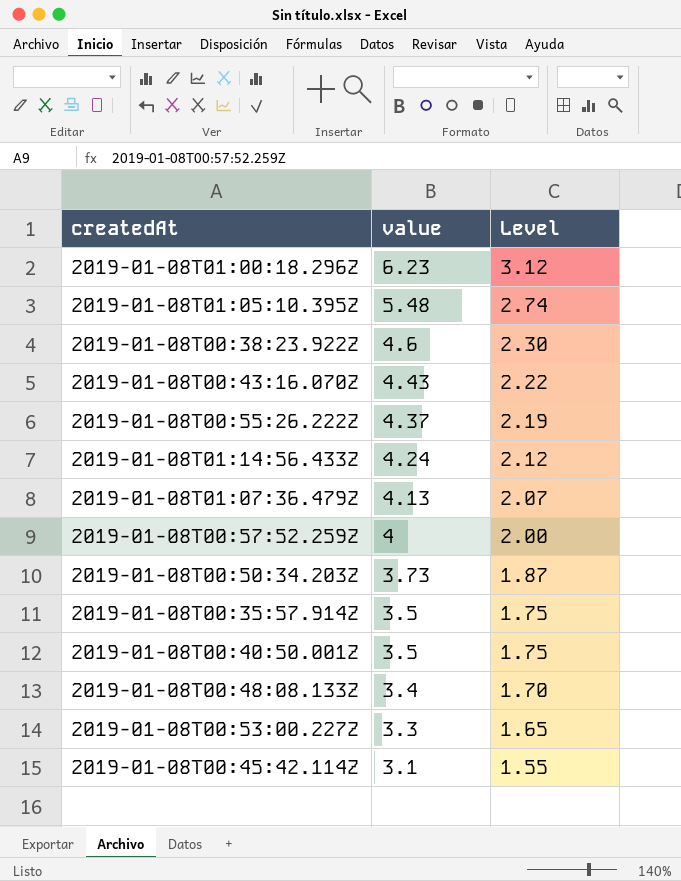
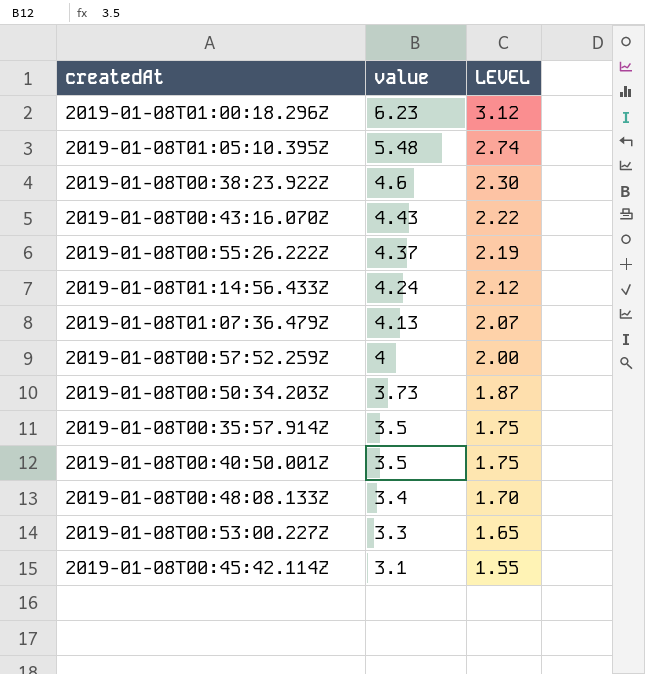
column name: Level -> LEVEL

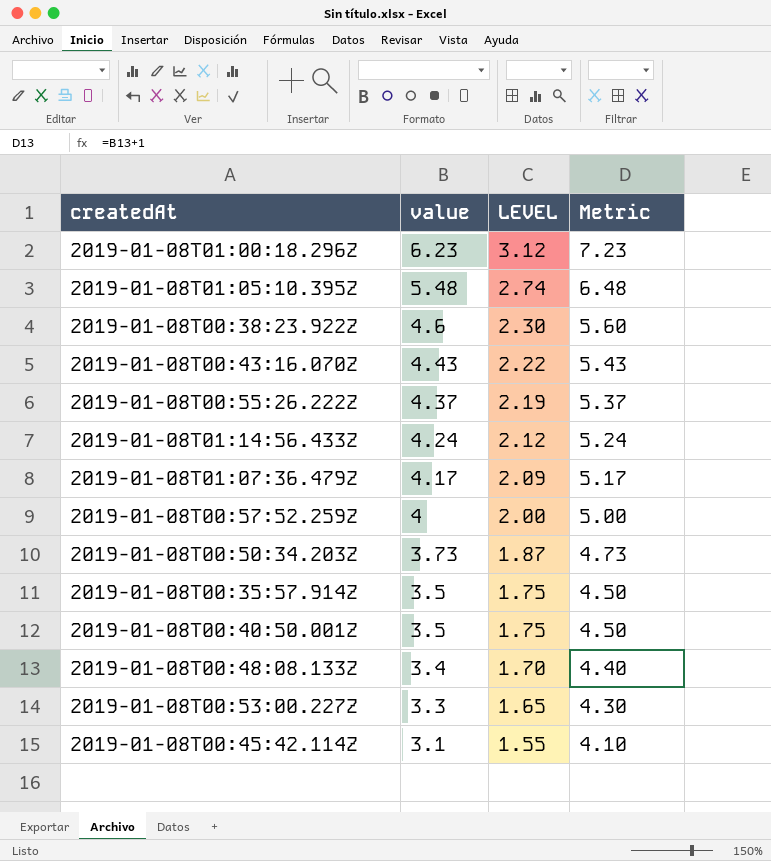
column Metric | formula: none -> [value] + 1
2019-01-08T01:07:36.479Z | value: 4.13 -> 4.17
2019-01-08T01:07:36.479Z | LEVEL: 2.07 -> 2.09

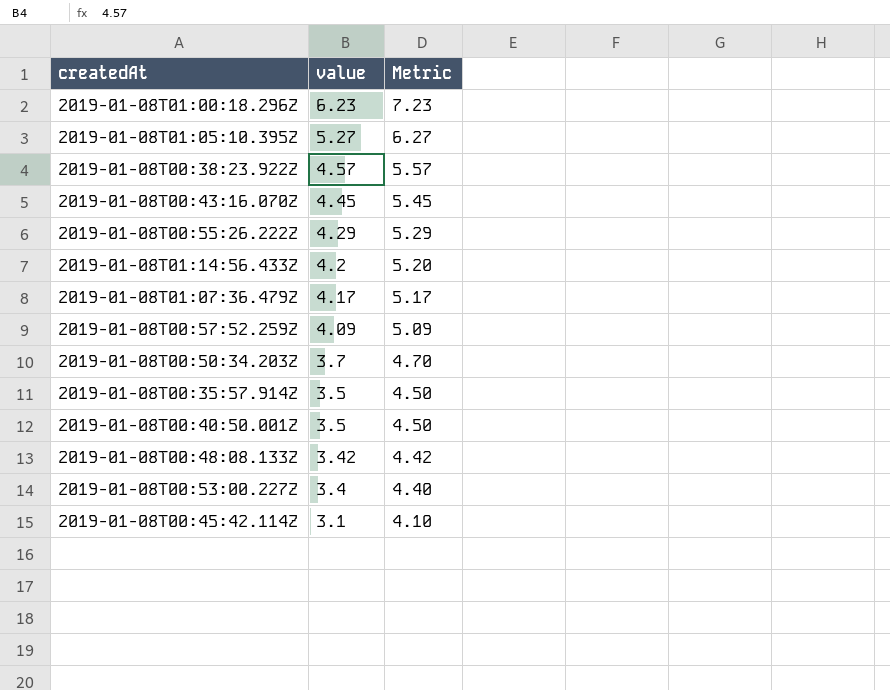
column LEVEL | formula: [value] * 0.5 -> none
2019-01-08T01:05:10.395Z | value: 5.48 -> 5.27
2019-01-08T01:05:10.395Z | Metric: 6.48 -> 6.27
2019-01-08T00:38:23.922Z | value: 4.6 -> 4.57
2019-01-08T00:38:23.922Z | Metric: 5.60 -> 5.57
2019-01-08T00:43:16.070Z | value: 4.43 -> 4.45
2019-01-08T00:43:16.070Z | Metric: 5.43 -> 5.45
2019-01-08T00:55:26.222Z | value: 4.37 -> 4.29
2019-01-08T00:55:26.222Z | Metric: 5.37 -> 5.29
2019-01-08T01:14:56.433Z | value: 4.24 -> 4.2
2019-01-08T01:14:56.433Z | Metric: 5.24 -> 5.20
2019-01-08T00:57:52.259Z | value: 4 -> 4.09
2019-01-08T00:57:52.259Z | Metric: 5.00 -> 5.09
2019-01-08T00:50:34.203Z | value: 3.73 -> 3.7
2019-01-08T00:50:34.203Z | Metric: 4.73 -> 4.70
2019-01-08T00:48:08.133Z | value: 3.4 -> 3.42
2019-01-08T00:48:08.133Z | Metric: 4.40 -> 4.42
2019-01-08T00:53:00.227Z | value: 3.3 -> 3.4
2019-01-08T00:53:00.227Z | Metric: 4.30 -> 4.40

